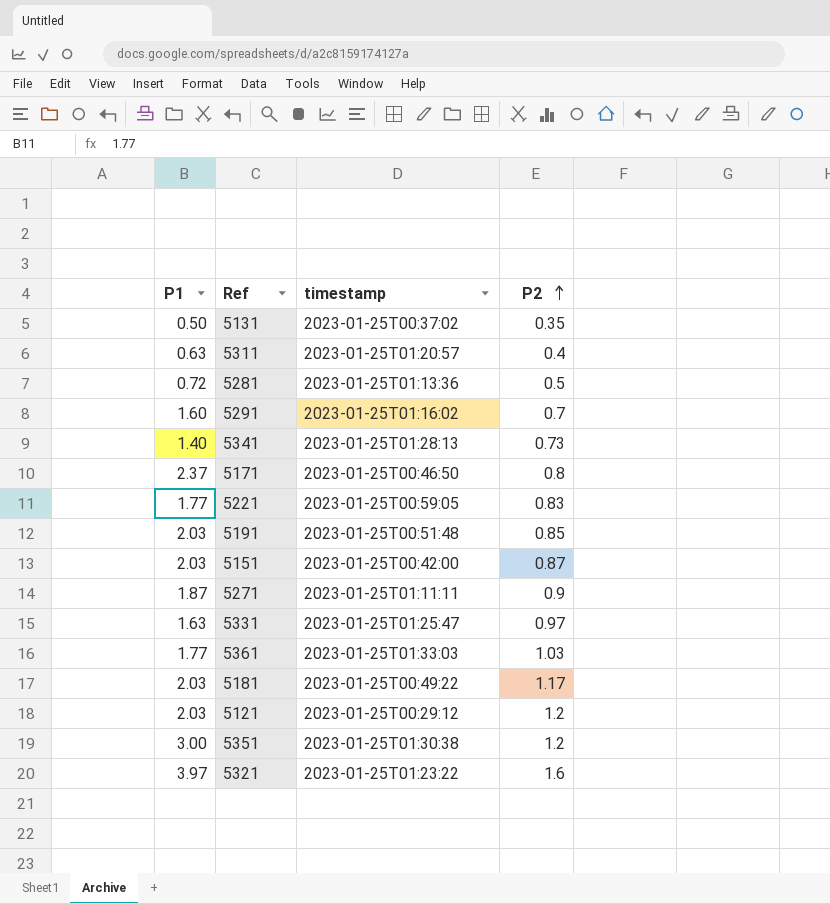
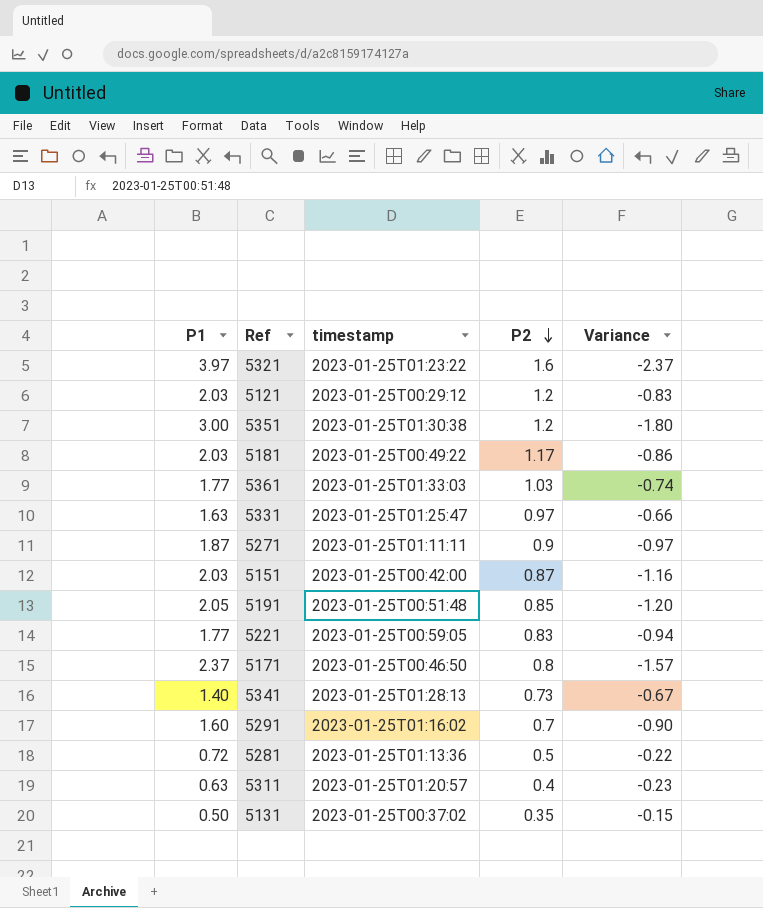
row order: P2 ascending -> P2 descending
column Variance | formula: none -> [P2] - [P1]
5191 | P1: 2.03 -> 2.05

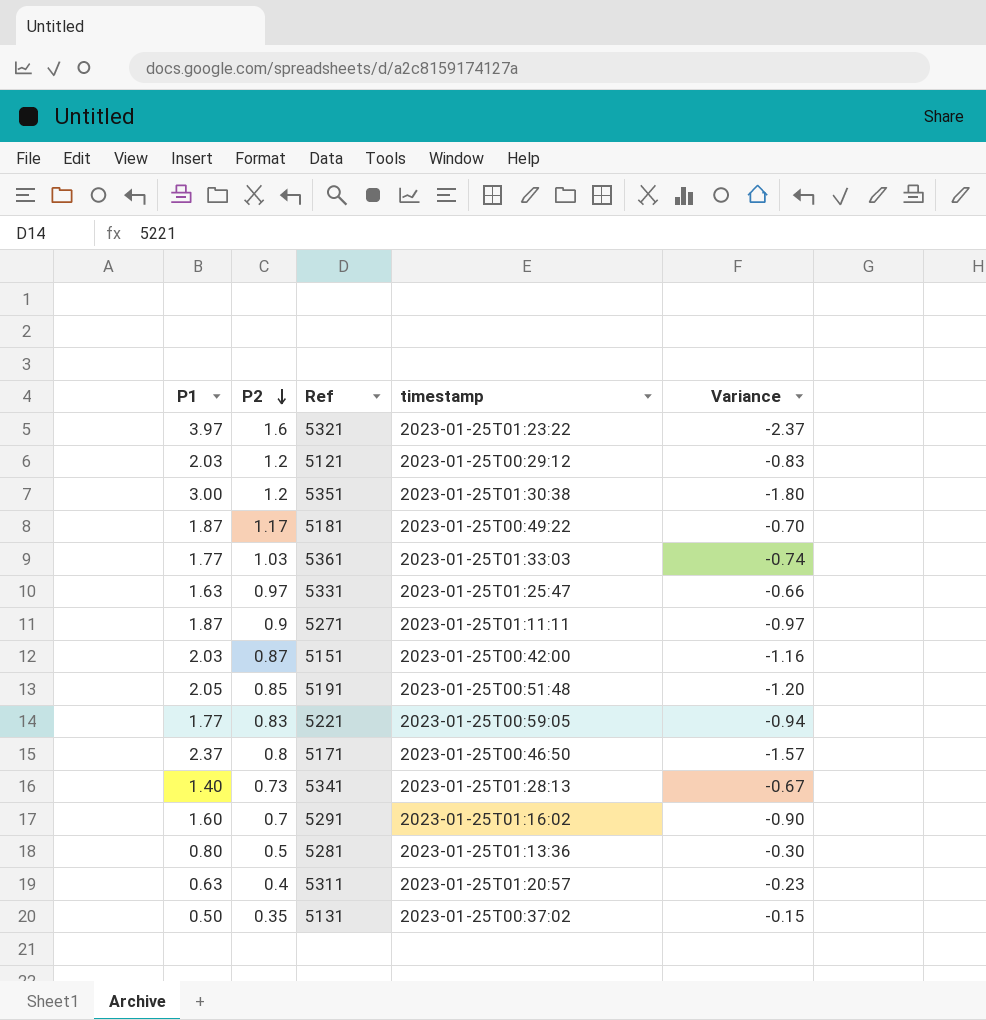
column P2 | position: 4 -> 2
5181 | P1: 2.03 -> 1.87
5181 | Variance: -0.86 -> -0.70
5281 | P1: 0.72 -> 0.80
5281 | Variance: -0.22 -> -0.30

